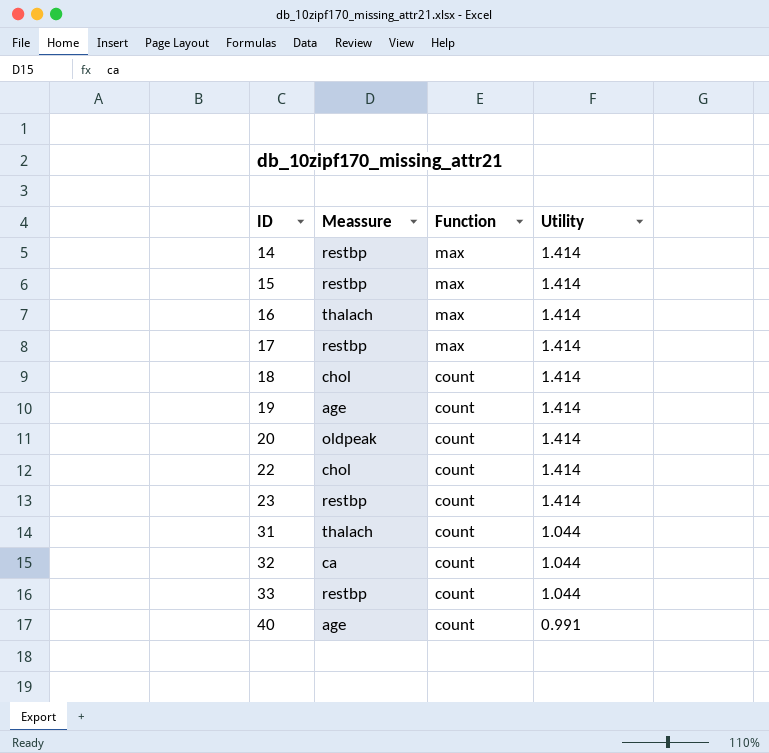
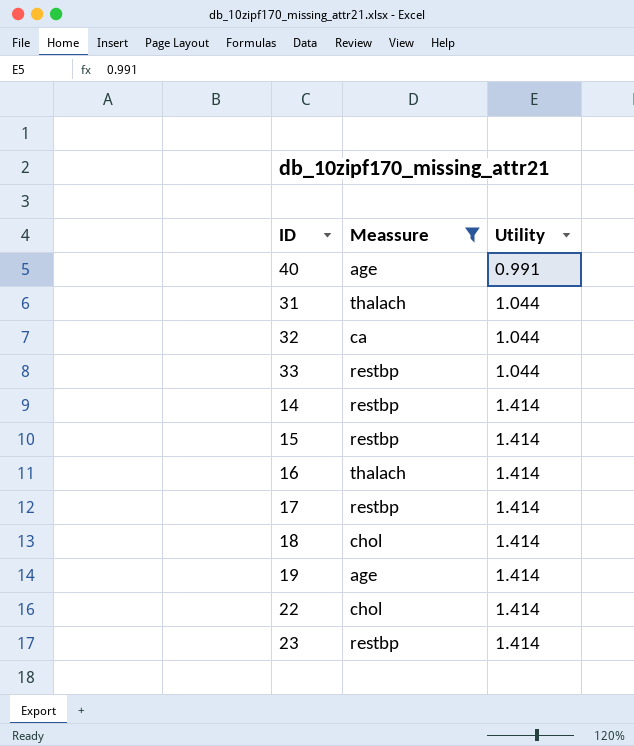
filter: none -> Meassure != oldpeak
row order: ID ascending -> Utility ascending
column Function | position: 3 -> none

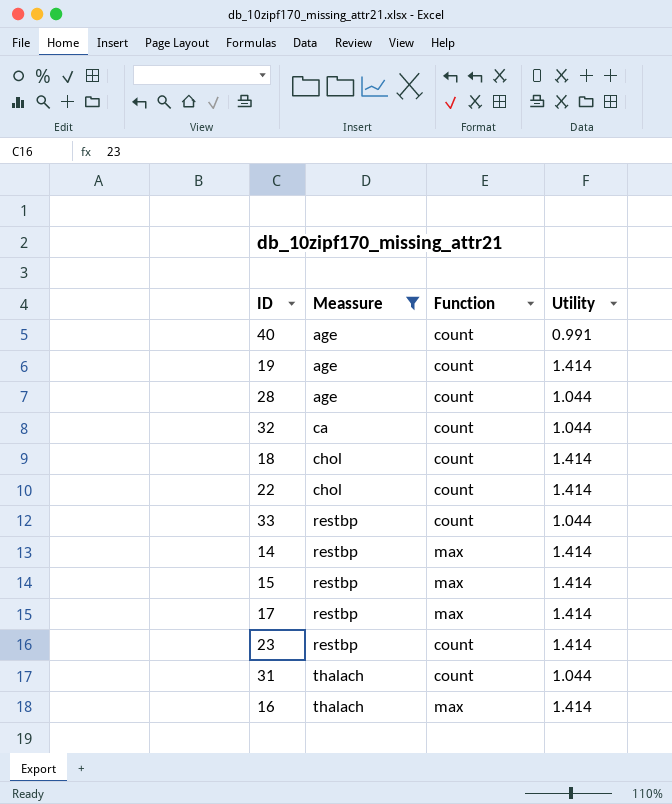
row order: Utility ascending -> Meassure ascending
column Function | position: none -> 3
row 28: none -> age | count | 1.044

